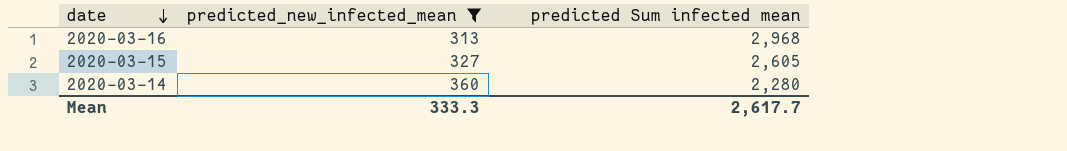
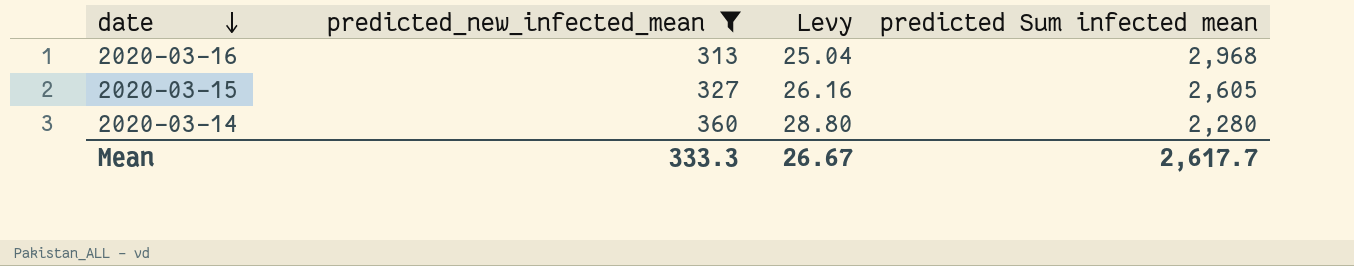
column Levy | formula: none -> [predicted_new_infected_mean] * 0.08

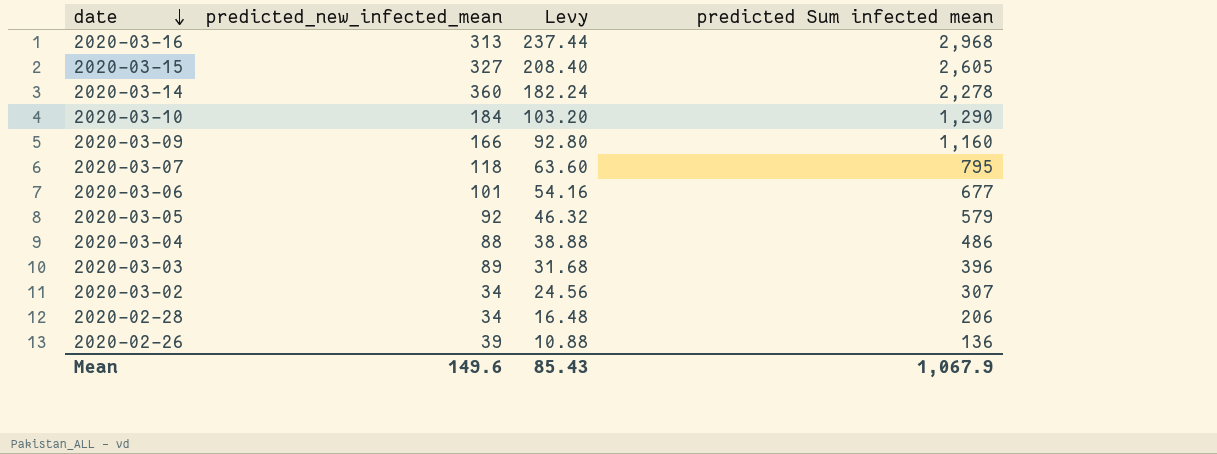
filter: predicted_new_infected_mean >= 313 -> none
column Levy | formula: [predicted_new_infected_mean] * 0.08 -> [predicted Sum infected mean] * 0.08
2020-03-14 | predicted Sum infected mean: 2,280 -> 2,278
Mean | predicted_new_infected_mean: 333.3 -> 149.6
Mean | Levy: 26.67 -> 85.43
Mean | predicted Sum infected mean: 2,617.7 -> 1,067.9

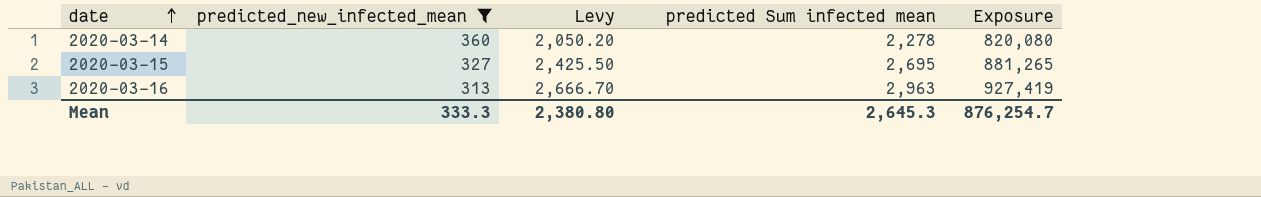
filter: none -> predicted_new_infected_mean >= 313
row order: date descending -> date ascending
column Levy | formula: [predicted Sum infected mean] * 0.08 -> [predicted Sum infected mean] * 0.9
column Exposure | formula: none -> [predicted_new_infected_mean] * [predicted Sum infected mean]
2020-03-15 | predicted Sum infected mean: 2,605 -> 2,695
2020-03-16 | predicted Sum infected mean: 2,968 -> 2,963
Mean | predicted_new_infected_mean: 149.6 -> 333.3
Mean | Levy: 85.43 -> 2,380.80
Mean | predicted Sum infected mean: 1,067.9 -> 2,645.3

